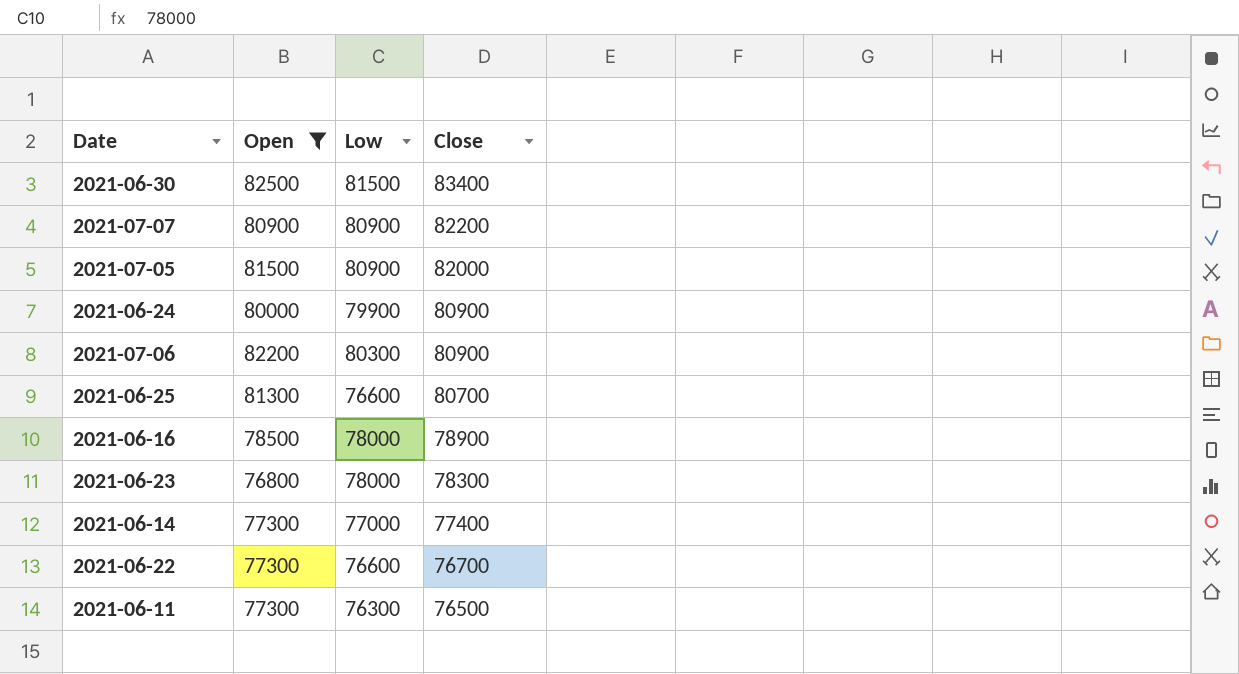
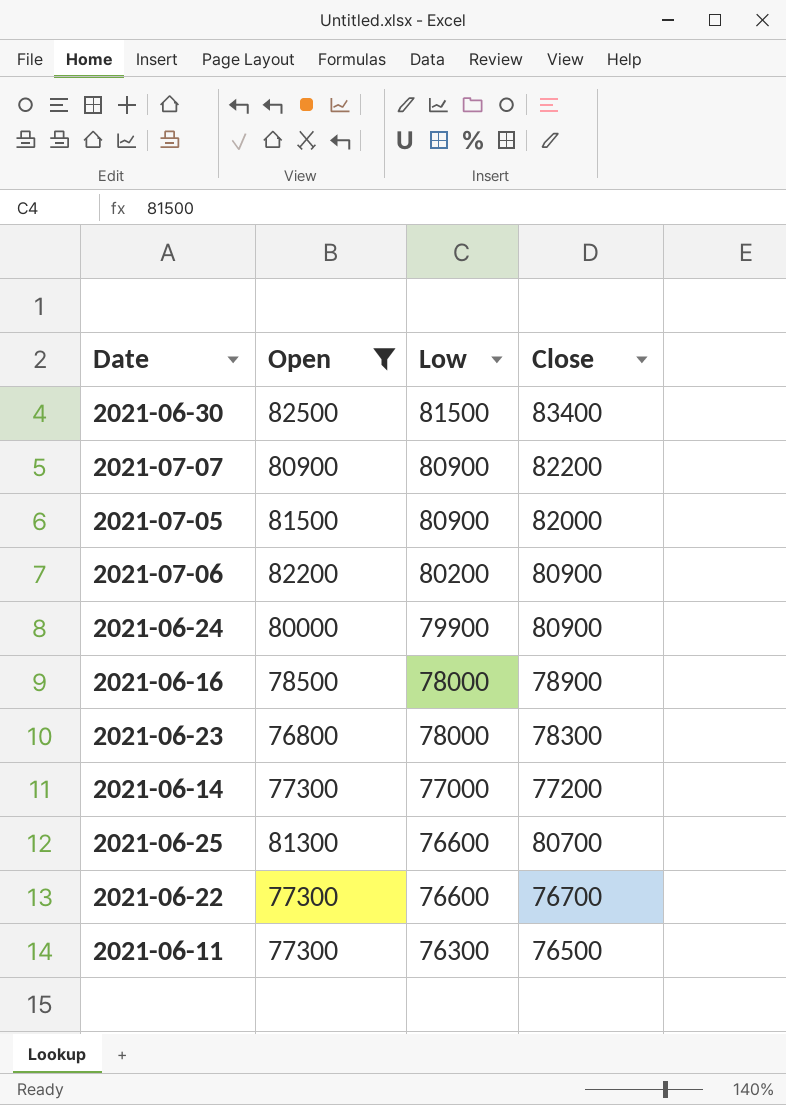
row order: Close descending -> Low descending
2021-07-06 | Low: 80300 -> 80200
2021-06-14 | Close: 77400 -> 77200

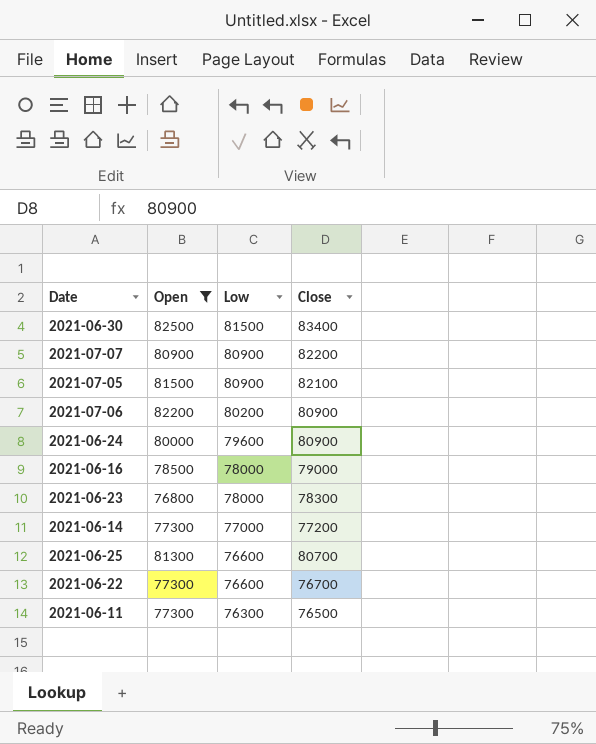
2021-07-05 | Close: 82000 -> 82100
2021-06-24 | Low: 79900 -> 79600
2021-06-16 | Close: 78900 -> 79000

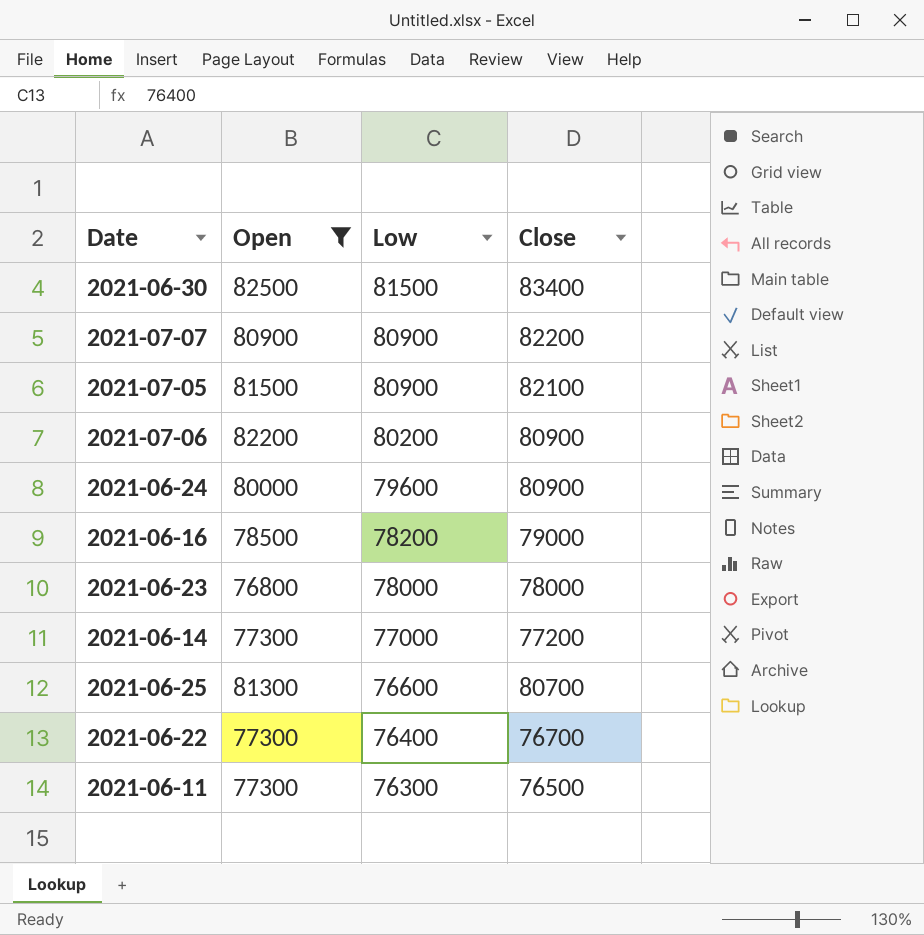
2021-06-16 | Low: 78000 -> 78200
2021-06-23 | Close: 78300 -> 78000
2021-06-22 | Low: 76600 -> 76400

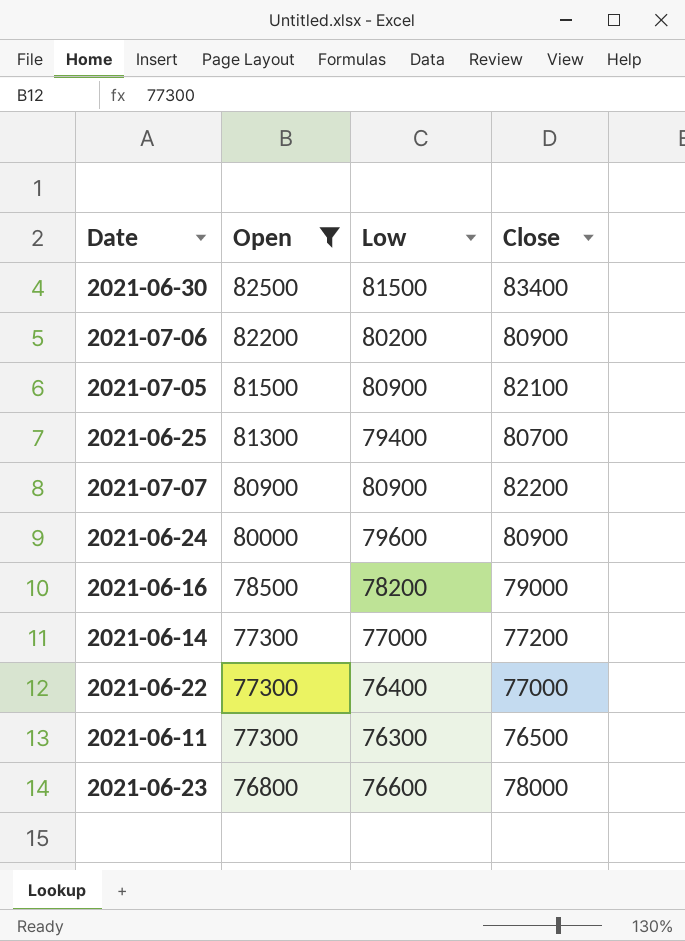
row order: Low descending -> Open descending
2021-06-25 | Low: 76600 -> 79400
2021-06-22 | Close: 76700 -> 77000
2021-06-23 | Low: 78000 -> 76600

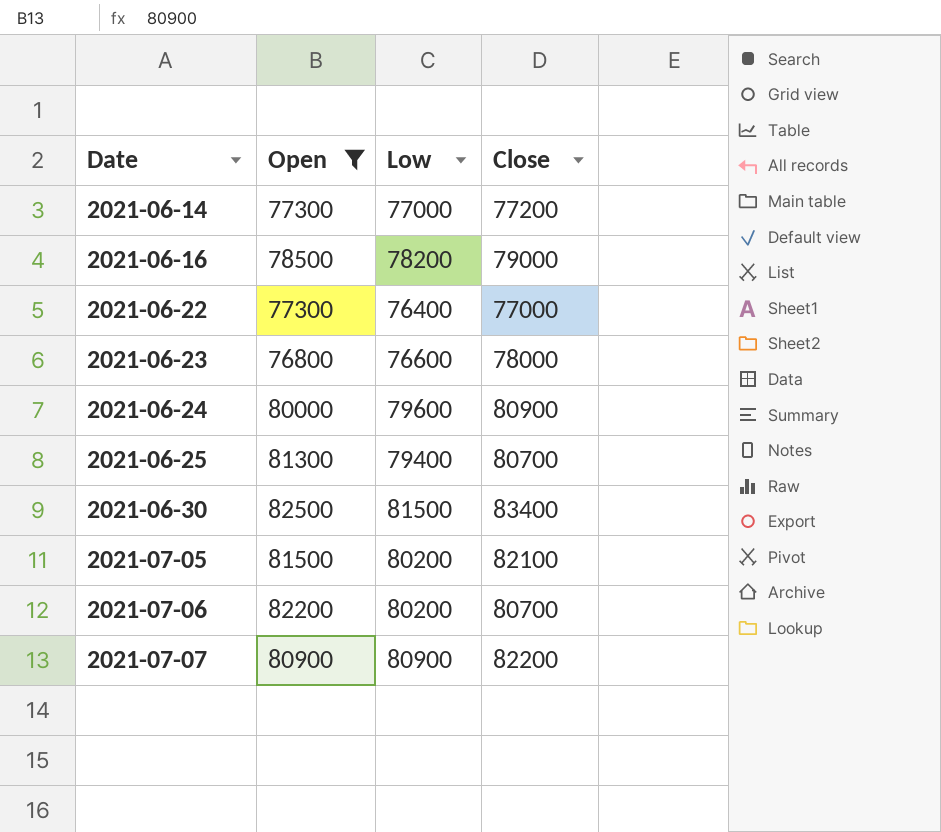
row order: Open descending -> Date ascending
row 2021-06-11: 77300 | 76300 | 76500 -> none
2021-07-05 | Low: 80900 -> 80200
2021-07-06 | Close: 80900 -> 80700

